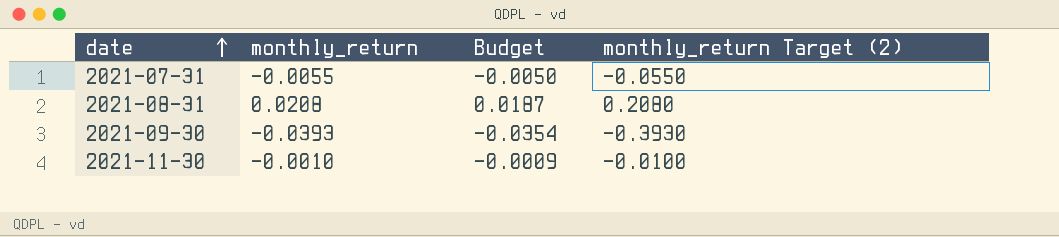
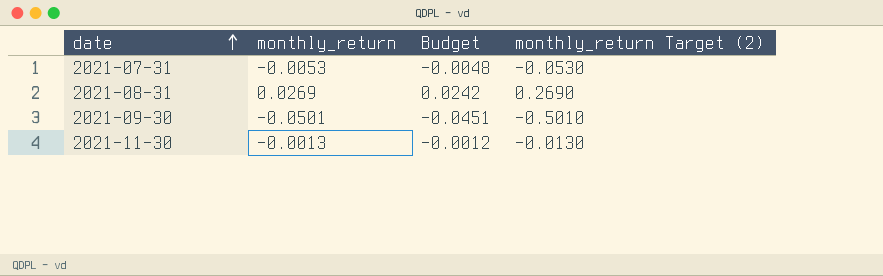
2021-07-31 | monthly_return: -0.0055 -> -0.0053
2021-07-31 | Budget: -0.0050 -> -0.0048
2021-07-31 | monthly_return Target (2): -0.0550 -> -0.0530
2021-08-31 | monthly_return: 0.0208 -> 0.0269
2021-08-31 | Budget: 0.0187 -> 0.0242
2021-08-31 | monthly_return Target (2): 0.2080 -> 0.2690
2021-09-30 | monthly_return: -0.0393 -> -0.0501
2021-09-30 | Budget: -0.0354 -> -0.0451
2021-09-30 | monthly_return Target (2): -0.3930 -> -0.5010
2021-11-30 | monthly_return: -0.0010 -> -0.0013
2021-11-30 | Budget: -0.0009 -> -0.0012
2021-11-30 | monthly_return Target (2): -0.0100 -> -0.0130

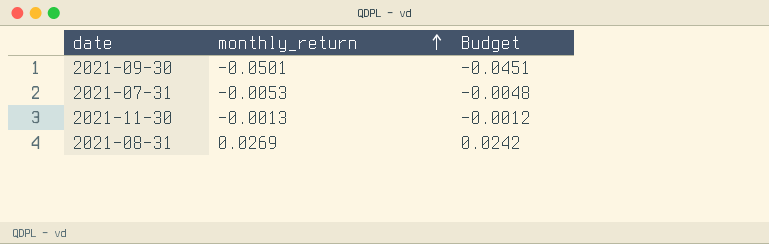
row order: date ascending -> monthly_return ascending
column monthly_return Target (2) | formula: [monthly_return] * 10 -> none

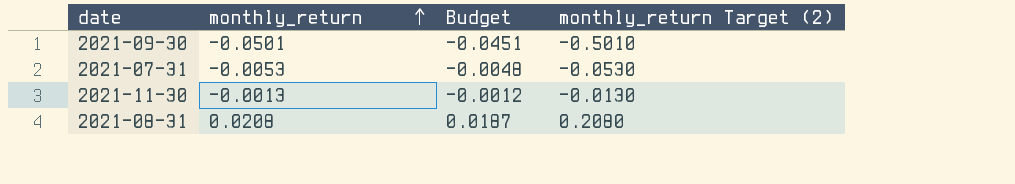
column monthly_return Target (2) | formula: none -> [monthly_return] * 10
2021-08-31 | monthly_return: 0.0269 -> 0.0208
2021-08-31 | Budget: 0.0242 -> 0.0187

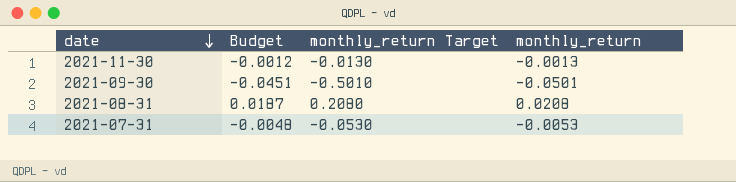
row order: monthly_return ascending -> date descending
column name: monthly_return Target (2) -> monthly_return Target
column monthly_return | position: 2 -> 4

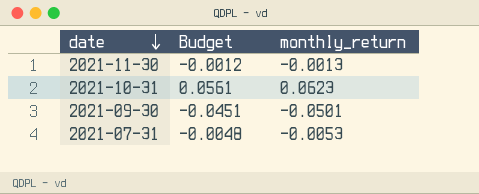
column monthly_return Target | formula: [monthly_return] * 10 -> none
row 2021-08-31: 0.0187 | 0.2080 | 0.0208 -> none
row 2021-10-31: none -> 0.0561 | 0.0623

